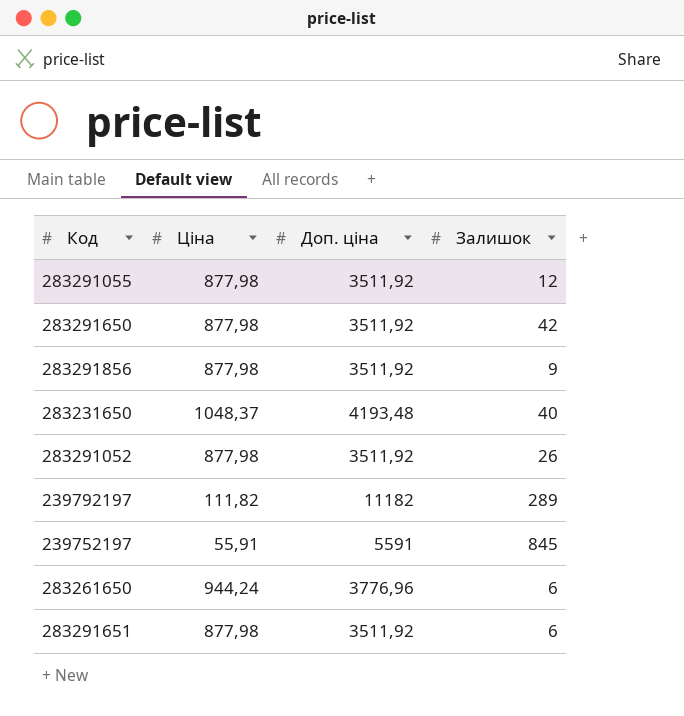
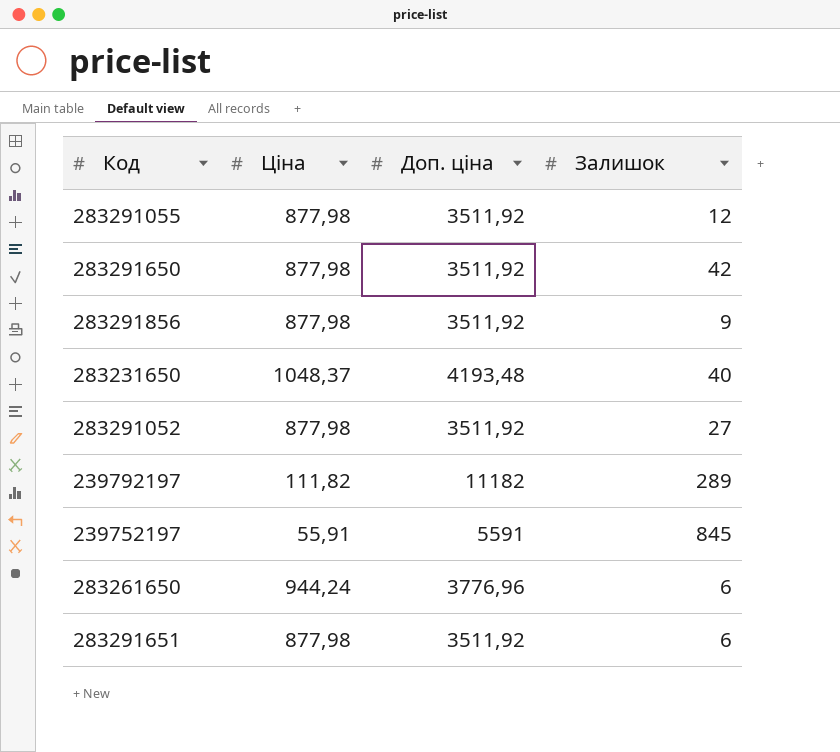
283291052 | Залишок: 26 -> 27

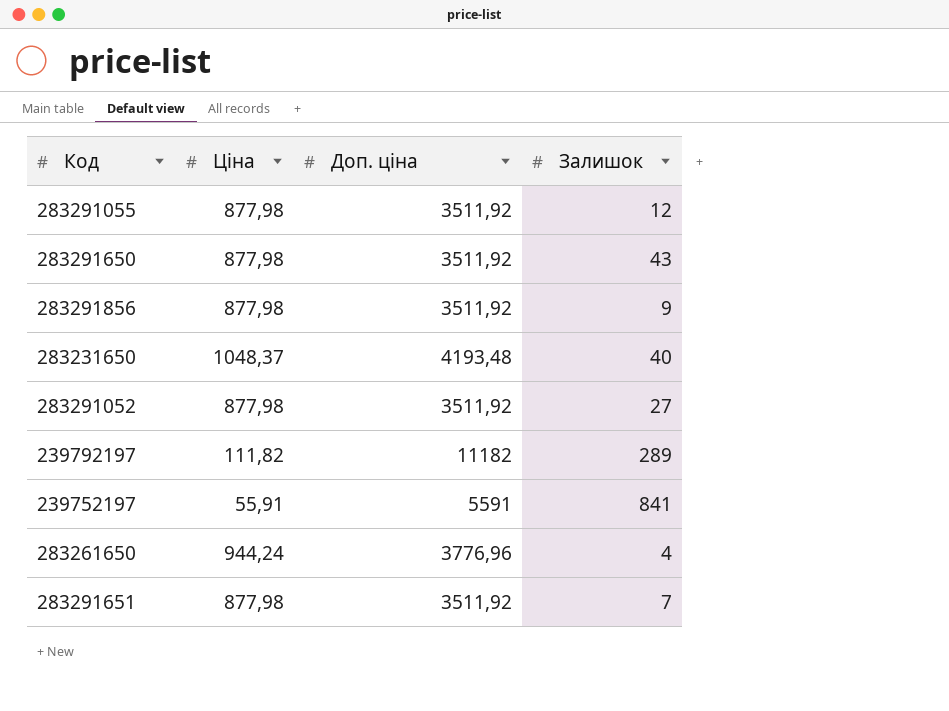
283291650 | Залишок: 42 -> 43
239752197 | Залишок: 845 -> 841
283261650 | Залишок: 6 -> 4
283291651 | Залишок: 6 -> 7

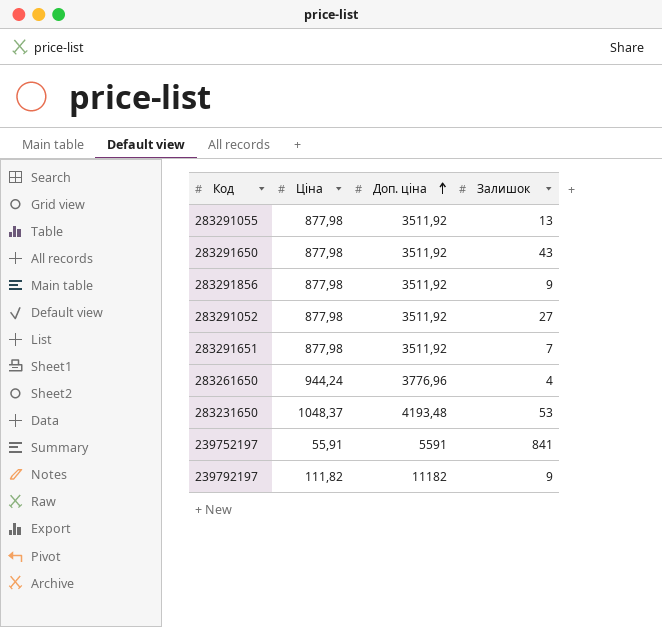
row order: none -> Доп. ціна ascending
283291055 | Залишок: 12 -> 13
283231650 | Залишок: 40 -> 53
239792197 | Залишок: 289 -> 9

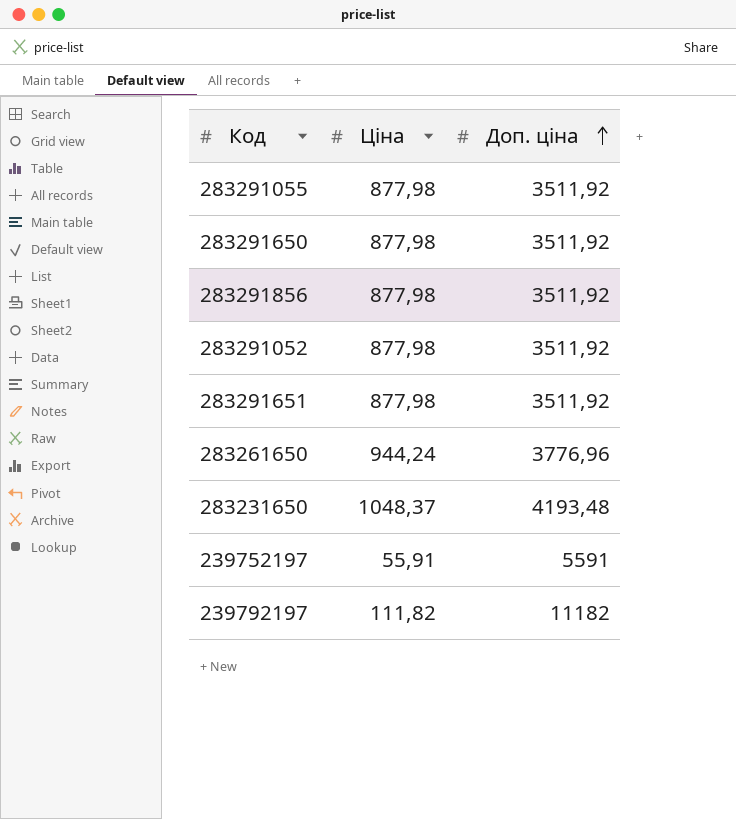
column Залишок | position: 4 -> none

